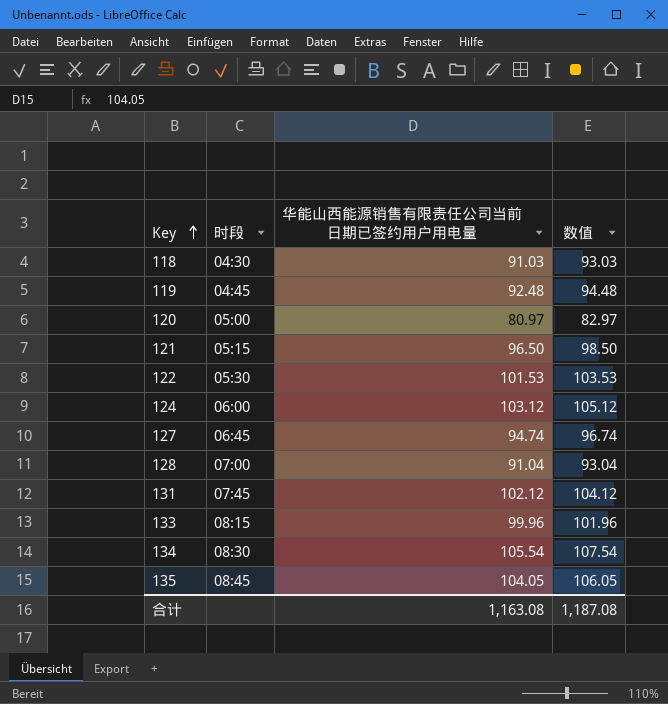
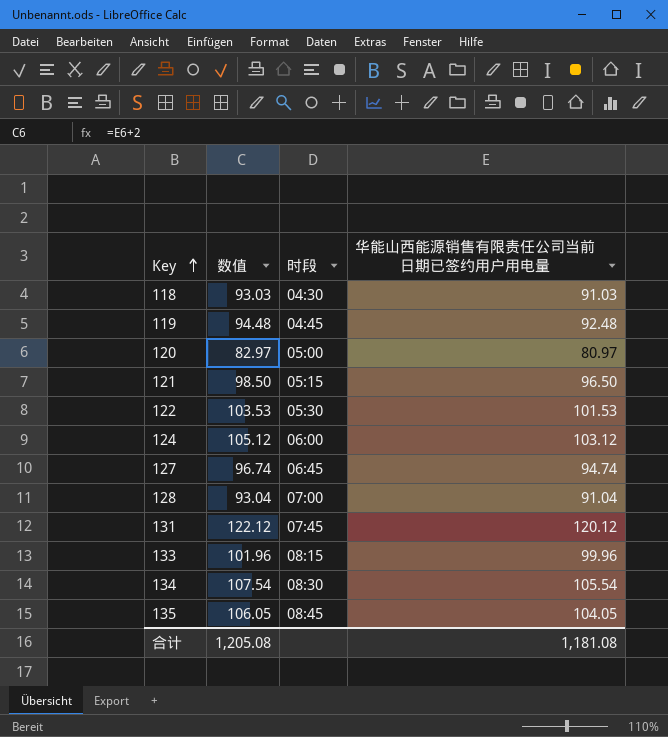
column 数值 | position: 4 -> 2
131 | 数值: 104.12 -> 122.12
131 | 华能山西能源销售有限责任公司当前日期已签约用户用电量: 102.12 -> 120.12
合计 | 数值: 1,187.08 -> 1,205.08
合计 | 华能山西能源销售有限责任公司当前日期已签约用户用电量: 1,163.08 -> 1,181.08

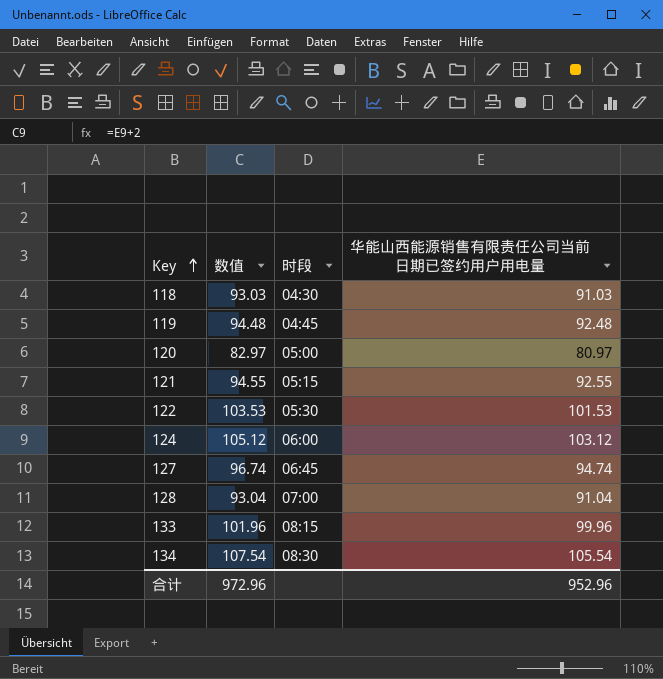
row 131: 122.12 | 07:45 | 120.12 -> none
row 135: 106.05 | 08:45 | 104.05 -> none
121 | 数值: 98.50 -> 94.55
121 | 华能山西能源销售有限责任公司当前日期已签约用户用电量: 96.50 -> 92.55
合计 | 数值: 1,205.08 -> 972.96
合计 | 华能山西能源销售有限责任公司当前日期已签约用户用电量: 1,181.08 -> 952.96

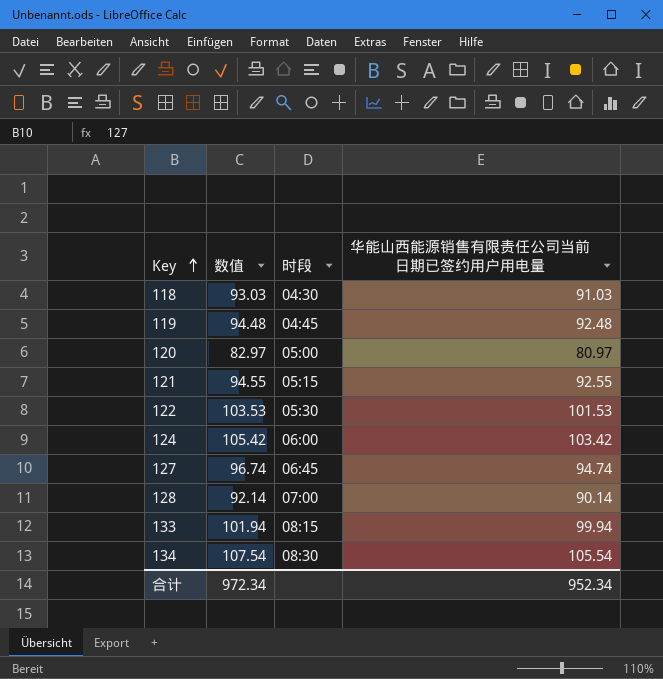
124 | 数值: 105.12 -> 105.42
124 | 华能山西能源销售有限责任公司当前日期已签约用户用电量: 103.12 -> 103.42
128 | 数值: 93.04 -> 92.14
128 | 华能山西能源销售有限责任公司当前日期已签约用户用电量: 91.04 -> 90.14
133 | 数值: 101.96 -> 101.94
133 | 华能山西能源销售有限责任公司当前日期已签约用户用电量: 99.96 -> 99.94
合计 | 数值: 972.96 -> 972.34
合计 | 华能山西能源销售有限责任公司当前日期已签约用户用电量: 952.96 -> 952.34

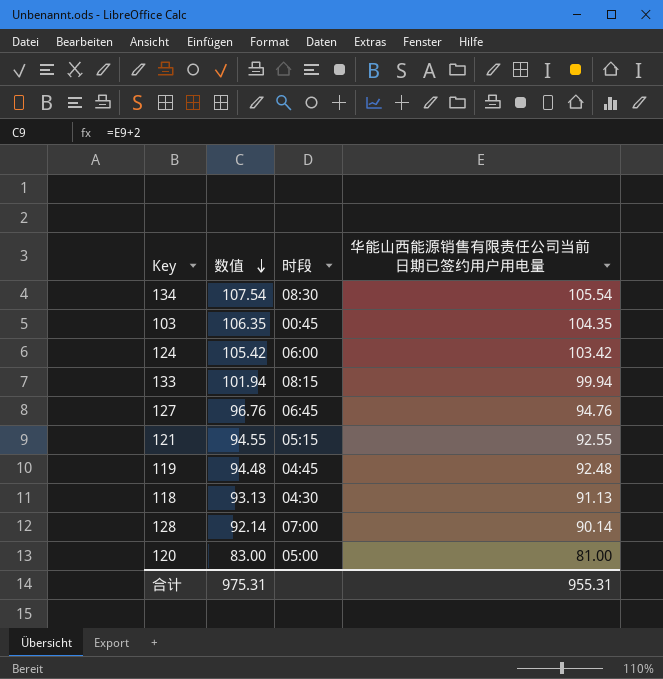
row order: Key ascending -> 数值 descending
row 122: 103.53 | 05:30 | 101.53 -> none
row 103: none -> 106.35 | 00:45 | 104.35
127 | 数值: 96.74 -> 96.76
127 | 华能山西能源销售有限责任公司当前日期已签约用户用电量: 94.74 -> 94.76
118 | 数值: 93.03 -> 93.13
118 | 华能山西能源销售有限责任公司当前日期已签约用户用电量: 91.03 -> 91.13
120 | 数值: 82.97 -> 83.00
120 | 华能山西能源销售有限责任公司当前日期已签约用户用电量: 80.97 -> 81.00
合计 | 数值: 972.34 -> 975.31
合计 | 华能山西能源销售有限责任公司当前日期已签约用户用电量: 952.34 -> 955.31

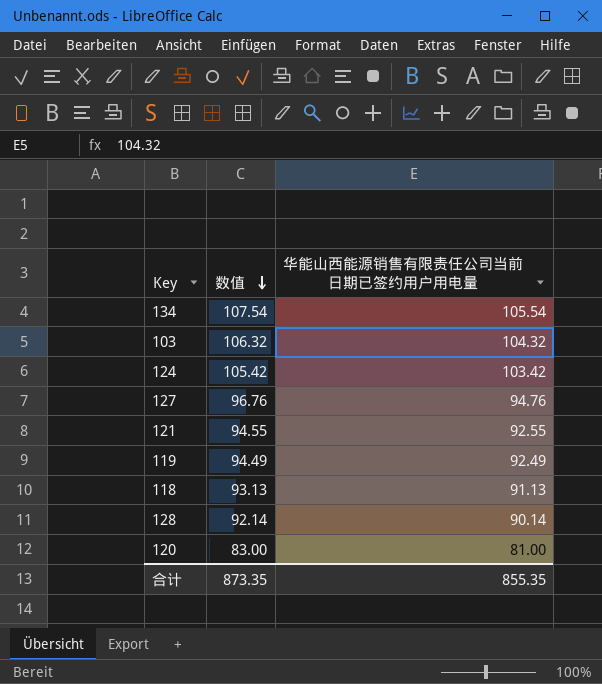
column 时段 | position: 3 -> none
row 133: 101.94 | 08:15 | 99.94 -> none
103 | 数值: 106.35 -> 106.32
103 | 华能山西能源销售有限责任公司当前日期已签约用户用电量: 104.35 -> 104.32
119 | 数值: 94.48 -> 94.49
119 | 华能山西能源销售有限责任公司当前日期已签约用户用电量: 92.48 -> 92.49
合计 | 数值: 975.31 -> 873.35
合计 | 华能山西能源销售有限责任公司当前日期已签约用户用电量: 955.31 -> 855.35

